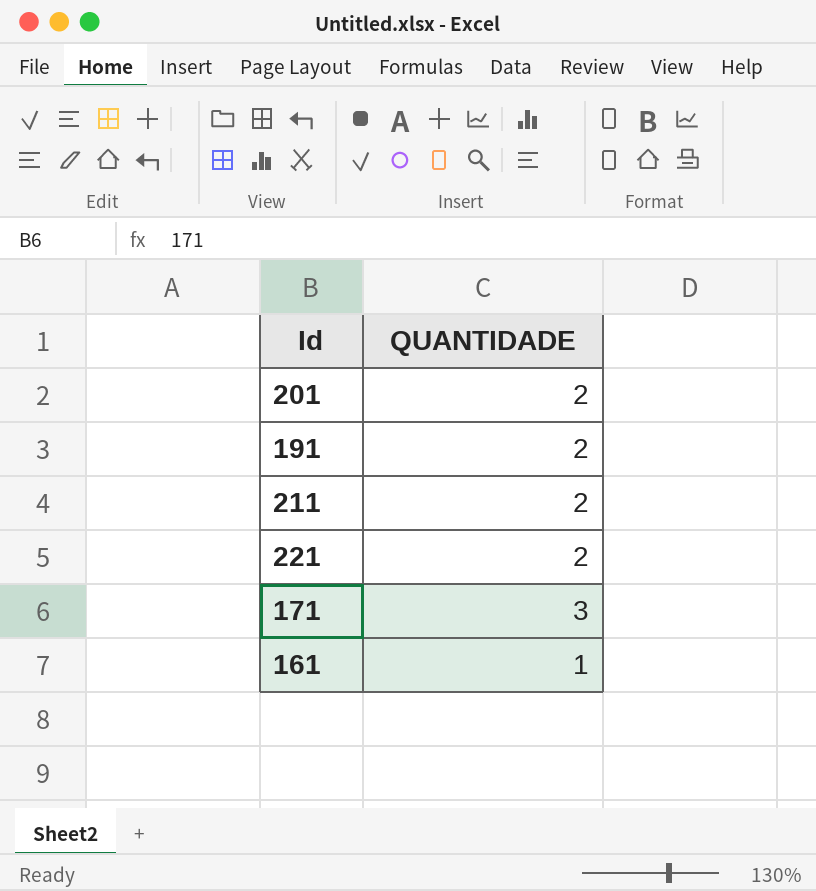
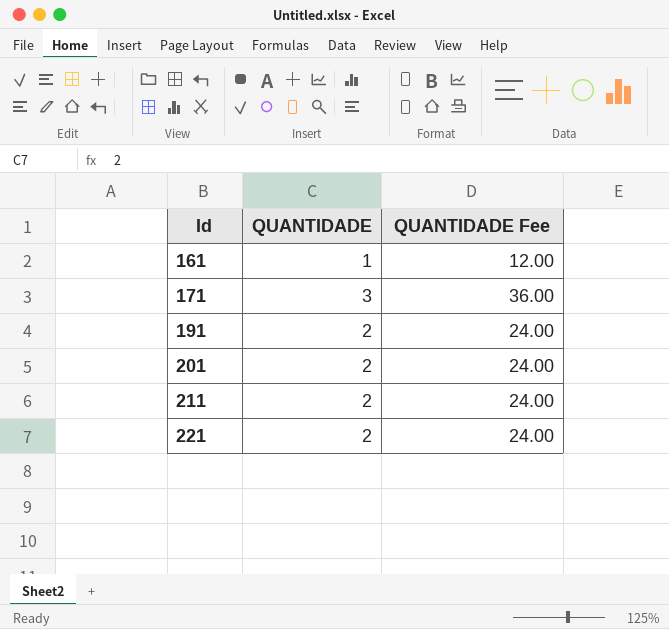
row order: none -> Id ascending
column QUANTIDADE Fee | formula: none -> [QUANTIDADE] * 12

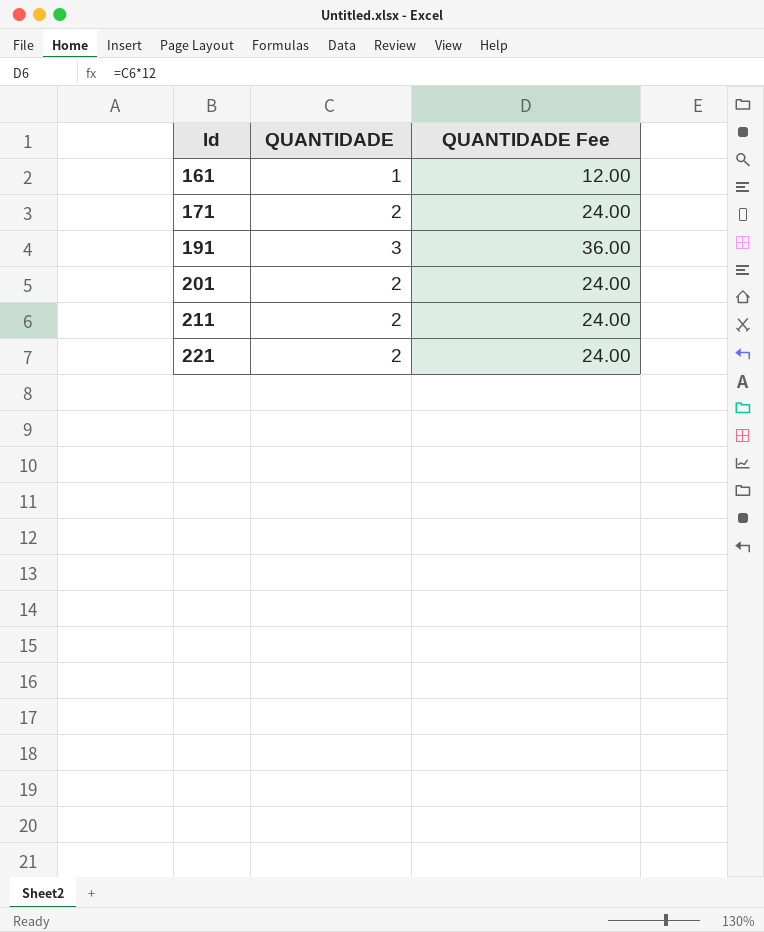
171 | QUANTIDADE: 3 -> 2
171 | QUANTIDADE Fee: 36.00 -> 24.00
191 | QUANTIDADE: 2 -> 3
191 | QUANTIDADE Fee: 24.00 -> 36.00

